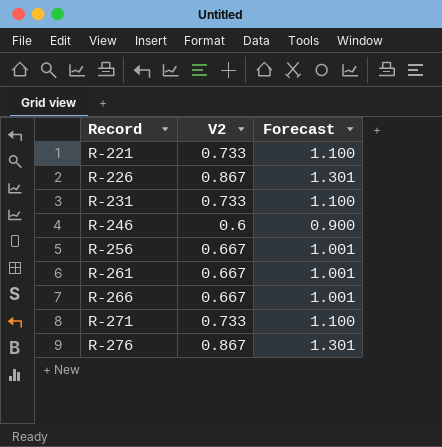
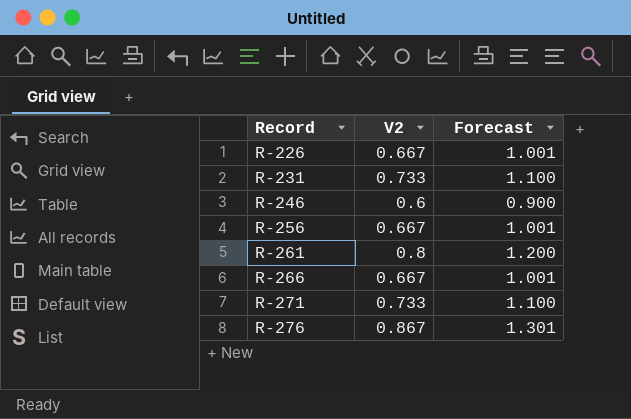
row R-221: 0.733 | 1.100 -> none
R-226 | V2: 0.867 -> 0.667
R-226 | Forecast: 1.301 -> 1.001
R-261 | V2: 0.667 -> 0.8
R-261 | Forecast: 1.001 -> 1.200

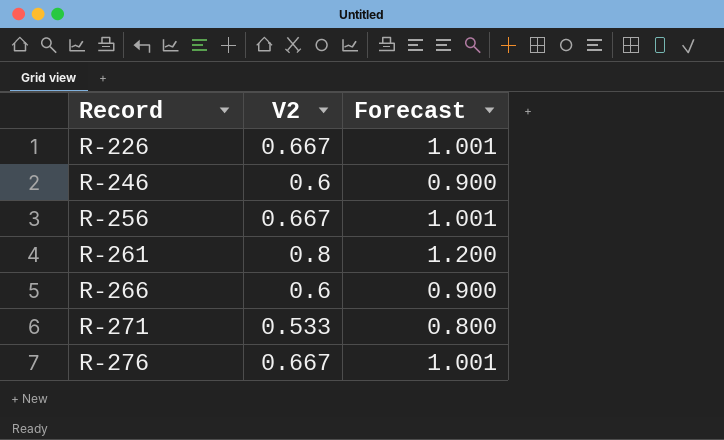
row R-231: 0.733 | 1.100 -> none
R-266 | V2: 0.667 -> 0.6
R-266 | Forecast: 1.001 -> 0.900
R-271 | V2: 0.733 -> 0.533
R-271 | Forecast: 1.100 -> 0.800
R-276 | V2: 0.867 -> 0.667
R-276 | Forecast: 1.301 -> 1.001

